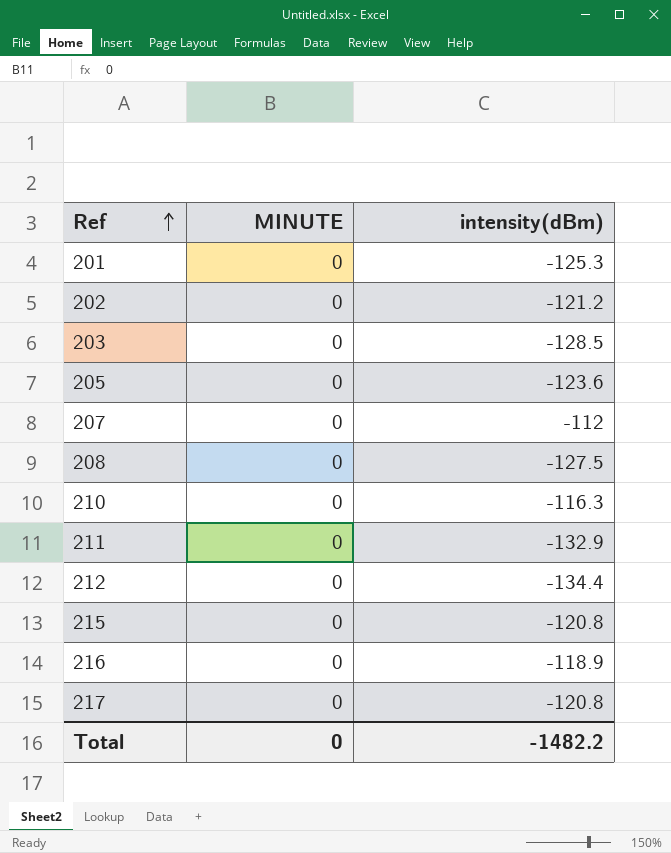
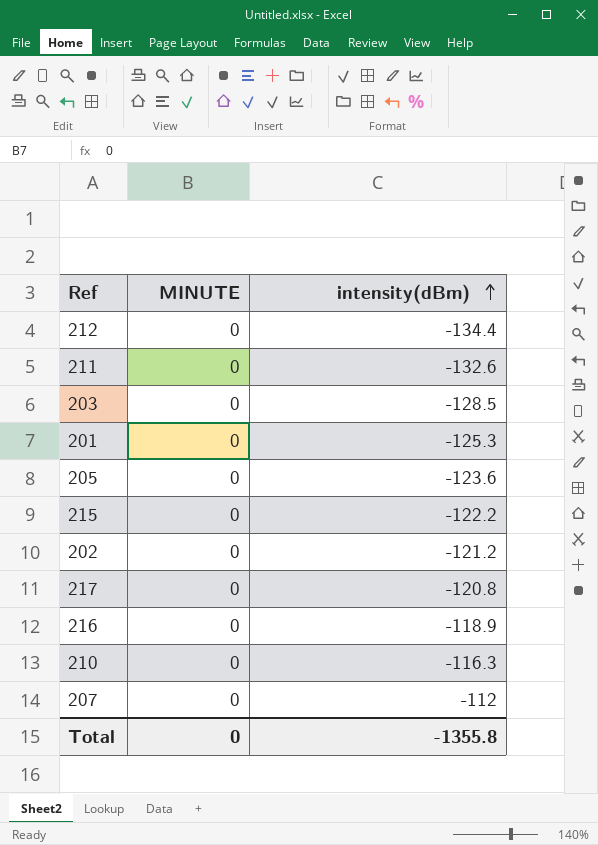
row order: Ref ascending -> intensity(dBm) ascending
row 208: 0 | -127.5 -> none
211 | intensity(dBm): -132.9 -> -132.6
215 | intensity(dBm): -120.8 -> -122.2
Total | intensity(dBm): -1482.2 -> -1355.8

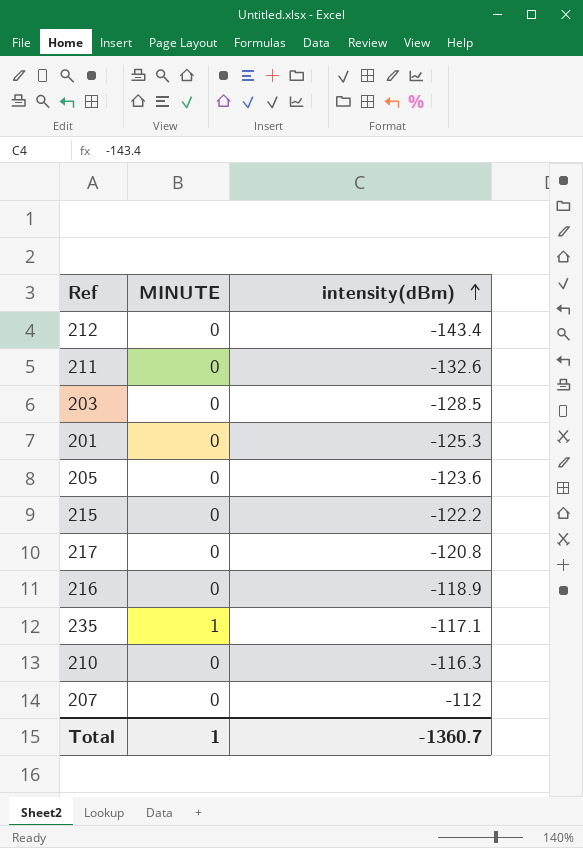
row 202: 0 | -121.2 -> none
212 | intensity(dBm): -134.4 -> -143.4
row 235: none -> 1 | -117.1
Total | MINUTE: 0 -> 1
Total | intensity(dBm): -1355.8 -> -1360.7

